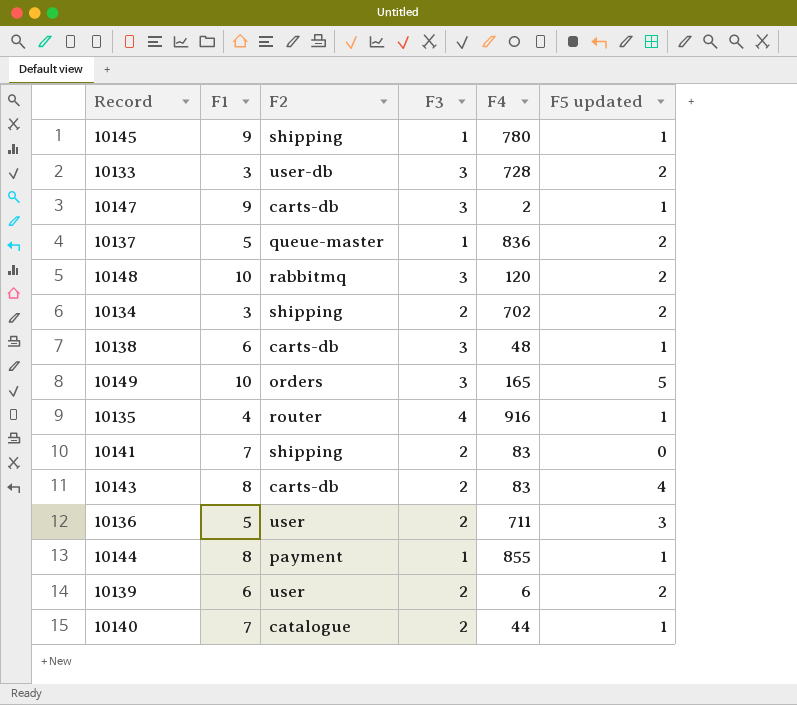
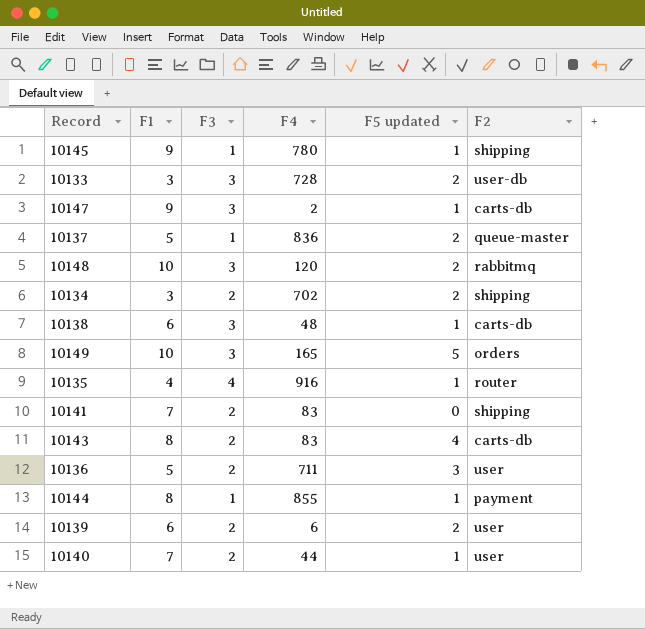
column F2 | position: 3 -> 6
10140 | F2: catalogue -> user

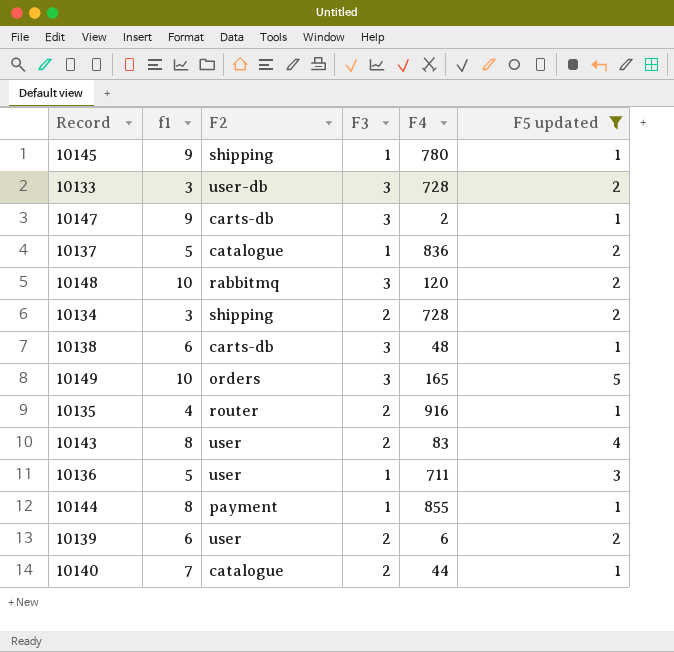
filter: none -> F5 updated != 0
column name: F1 -> f1
column F2 | position: 6 -> 3
10137 | F2: queue-master -> catalogue
10134 | F4: 702 -> 728
10135 | F3: 4 -> 2
10143 | F2: carts-db -> user
10136 | F3: 2 -> 1
10140 | F2: user -> catalogue

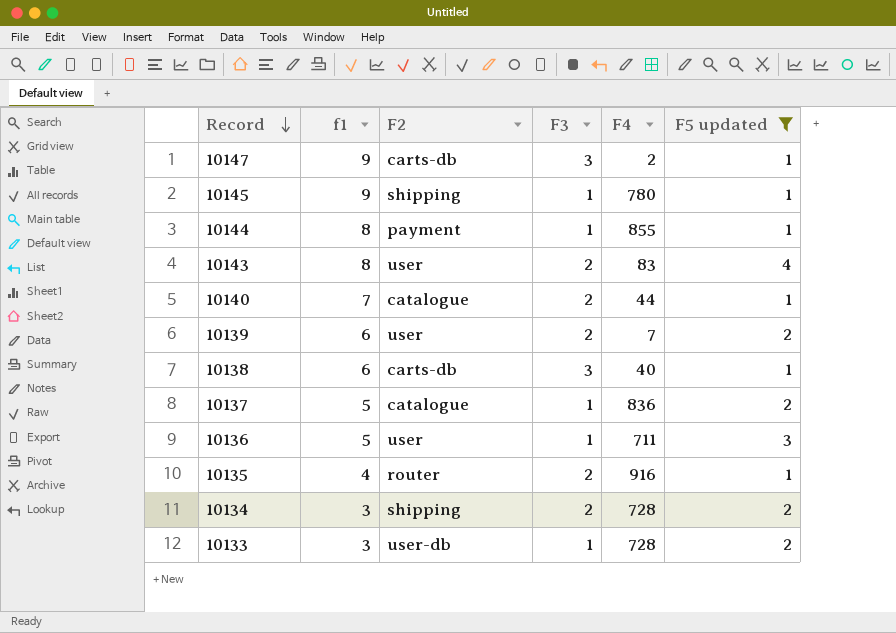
row order: none -> Record descending
row 10148: 10 | rabbitmq | 3 | 120 | 2 -> none
row 10149: 10 | orders | 3 | 165 | 5 -> none
10139 | F4: 6 -> 7
10138 | F4: 48 -> 40
10133 | F3: 3 -> 1

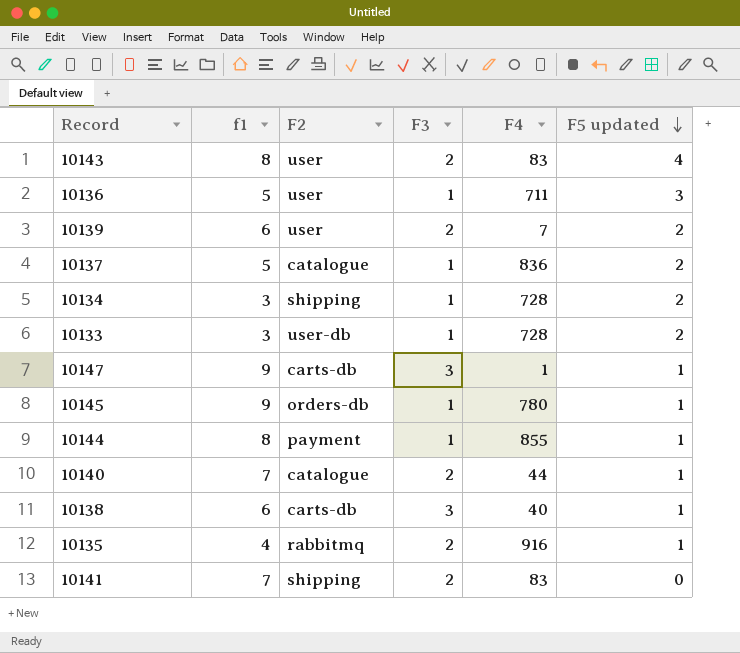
filter: F5 updated != 0 -> none
row order: Record descending -> F5 updated descending
10134 | F3: 2 -> 1
10147 | F4: 2 -> 1
10145 | F2: shipping -> orders-db
10135 | F2: router -> rabbitmq

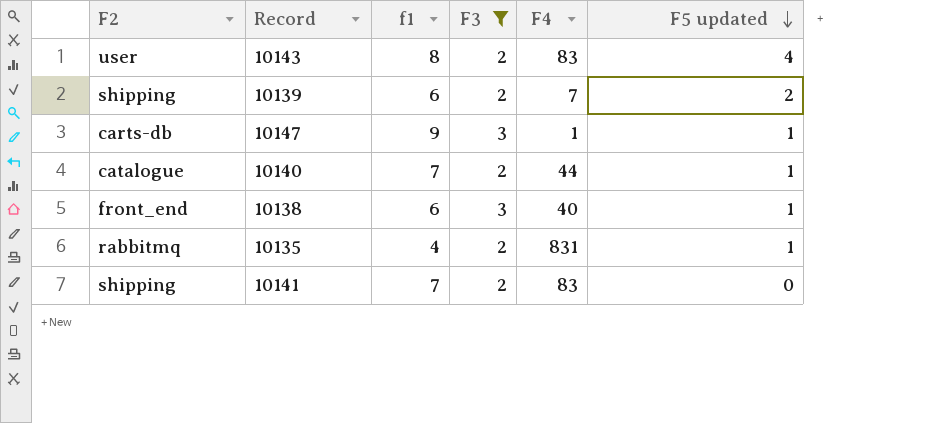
filter: none -> F3 != 1
column F2 | position: 3 -> 1
10139 | F2: user -> shipping
10138 | F2: carts-db -> front_end
10135 | F4: 916 -> 831

